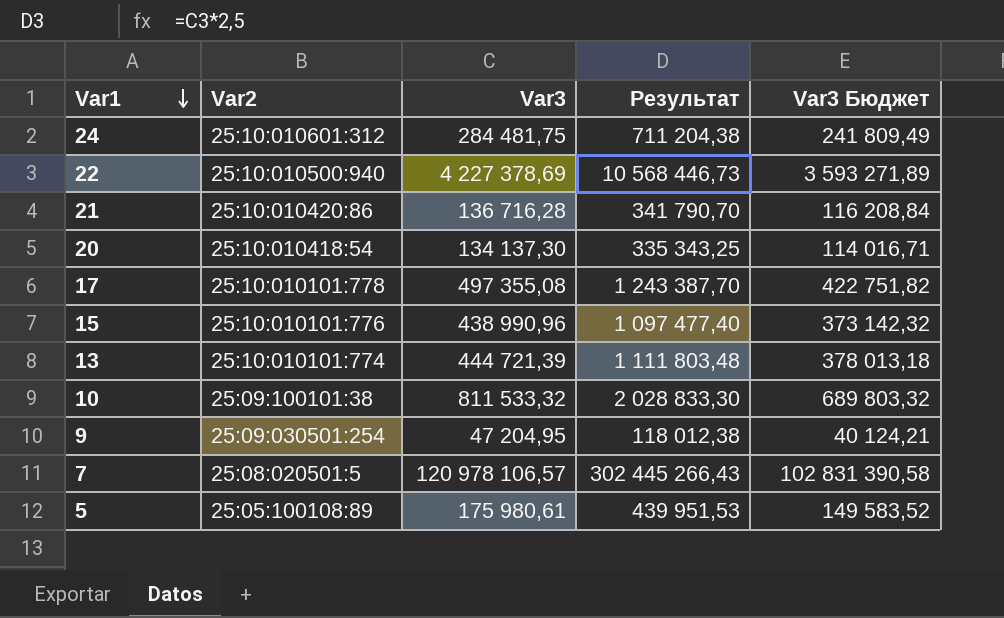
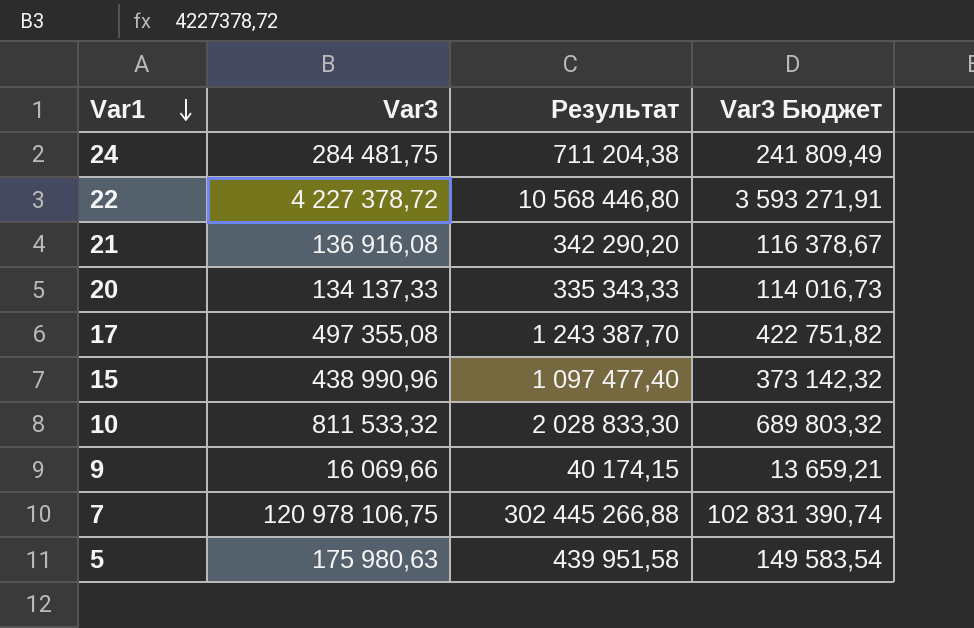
column Var2 | position: 2 -> none
row 13: 25:10:010101:774 | 444 721,39 | 1 111 803,48 | 378 013,18 -> none
22 | Var3: 4 227 378,69 -> 4 227 378,72
22 | Результат: 10 568 446,73 -> 10 568 446,80
22 | Var3 Бюджет: 3 593 271,89 -> 3 593 271,91
21 | Var3: 136 716,28 -> 136 916,08
21 | Результат: 341 790,70 -> 342 290,20
21 | Var3 Бюджет: 116 208,84 -> 116 378,67
20 | Var3: 134 137,30 -> 134 137,33
20 | Результат: 335 343,25 -> 335 343,33
20 | Var3 Бюджет: 114 016,71 -> 114 016,73
9 | Var3: 47 204,95 -> 16 069,66
9 | Результат: 118 012,38 -> 40 174,15
9 | Var3 Бюджет: 40 124,21 -> 13 659,21
7 | Var3: 120 978 106,57 -> 120 978 106,75
7 | Результат: 302 445 266,43 -> 302 445 266,88
7 | Var3 Бюджет: 102 831 390,58 -> 102 831 390,74
5 | Var3: 175 980,61 -> 175 980,63
5 | Результат: 439 951,53 -> 439 951,58
5 | Var3 Бюджет: 149 583,52 -> 149 583,54

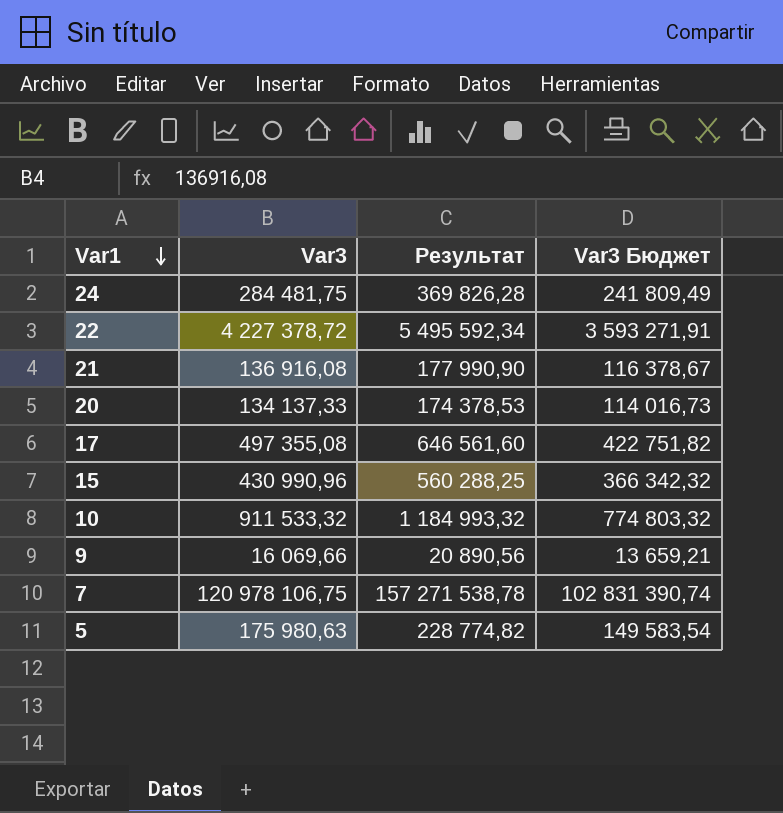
column Результат | formula: [Var3] * 2,5 -> [Var3] * 1,3
15 | Var3: 438 990,96 -> 430 990,96
15 | Var3 Бюджет: 373 142,32 -> 366 342,32
10 | Var3: 811 533,32 -> 911 533,32
10 | Var3 Бюджет: 689 803,32 -> 774 803,32

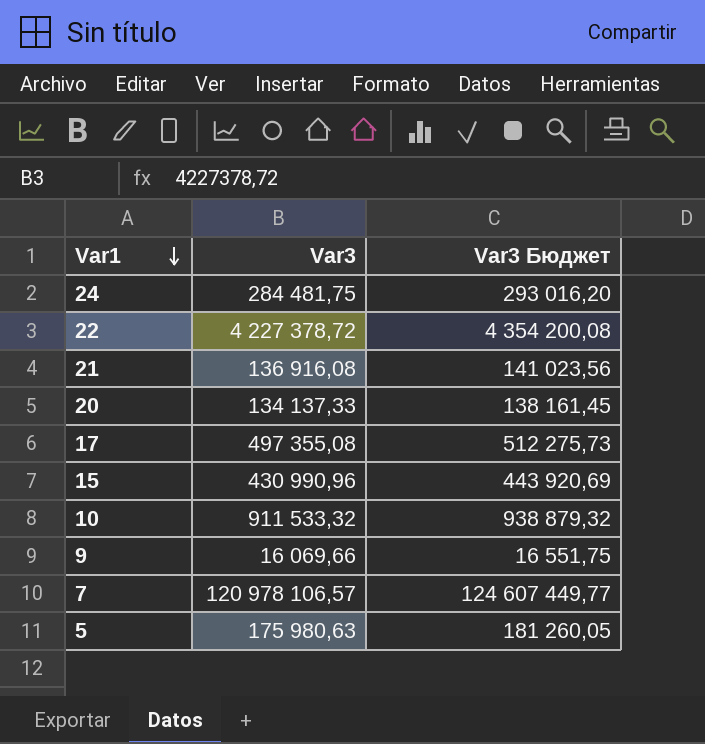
column Результат | formula: [Var3] * 1,3 -> none
column Var3 Бюджет | formula: [Var3] * 0,85 -> [Var3] * 1,03
7 | Var3: 120 978 106,75 -> 120 978 106,57

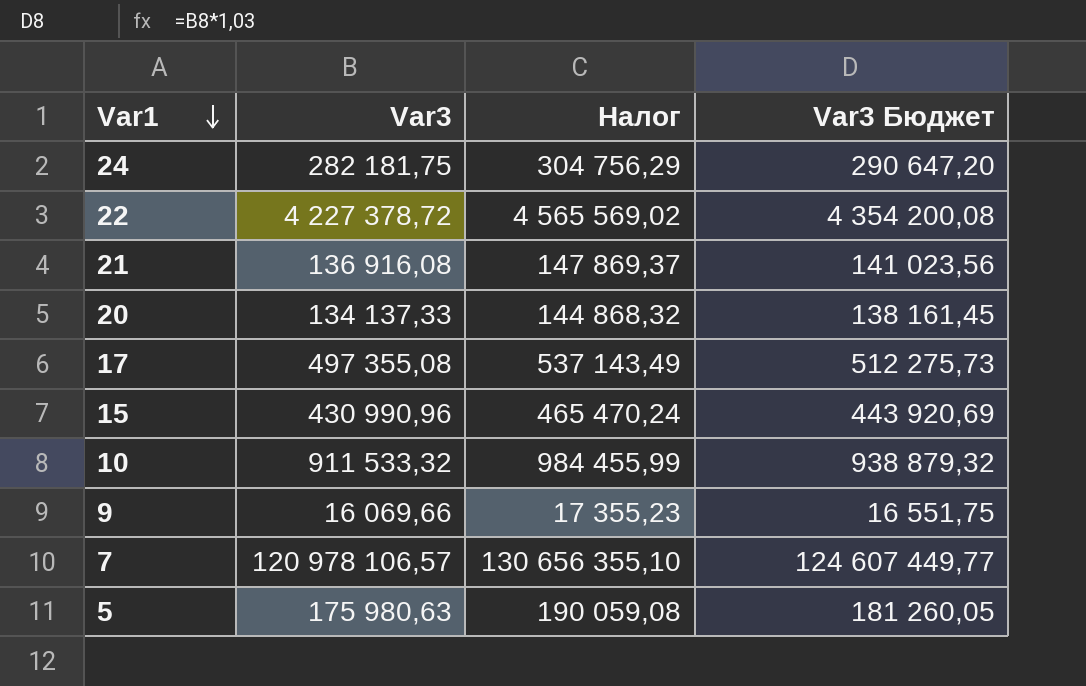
column Налог | formula: none -> [Var3] * 1,08
24 | Var3: 284 481,75 -> 282 181,75
24 | Var3 Бюджет: 293 016,20 -> 290 647,20

